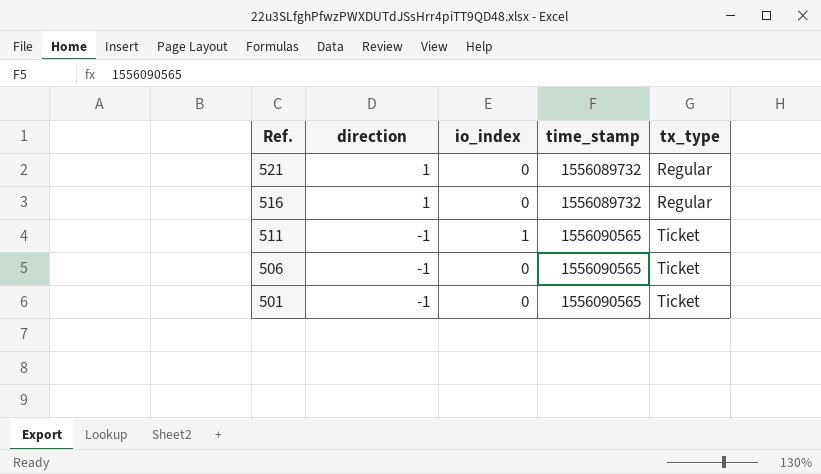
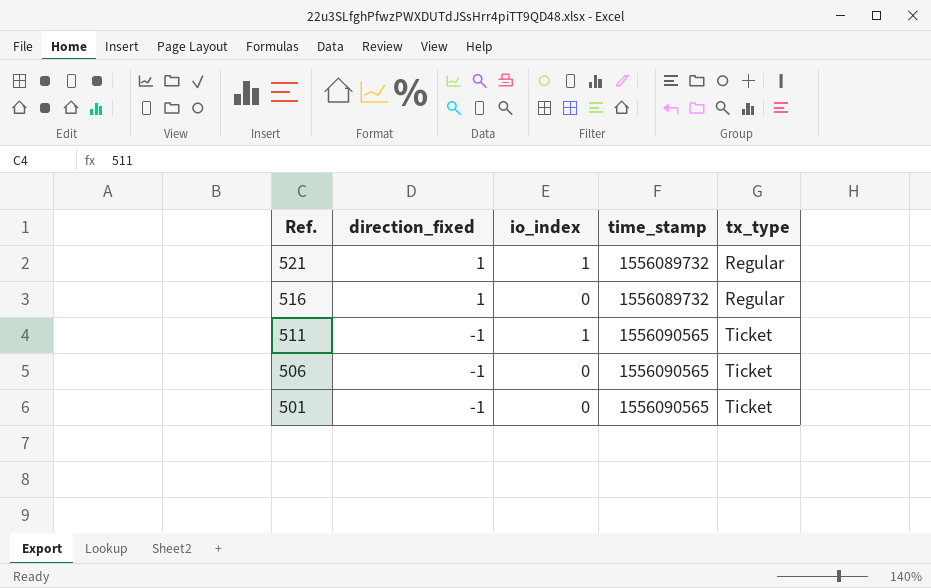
column name: direction -> direction_fixed
521 | io_index: 0 -> 1

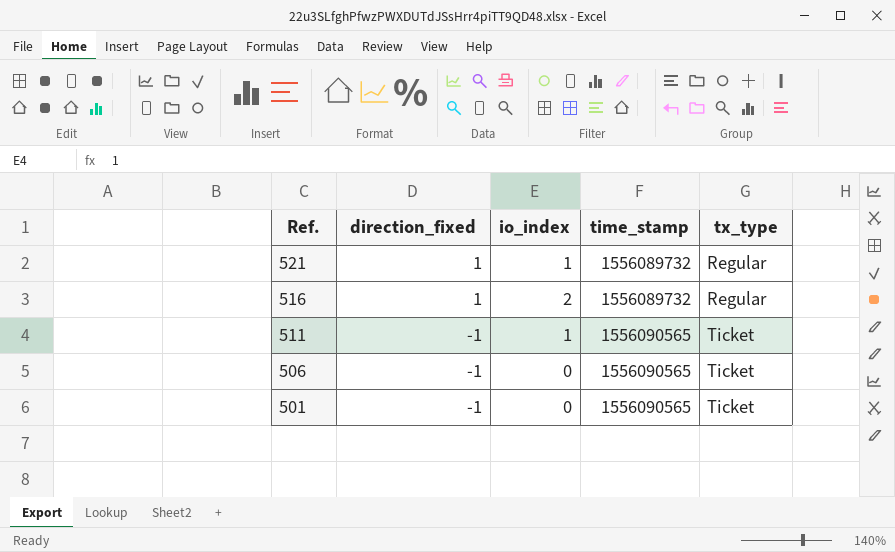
516 | io_index: 0 -> 2

